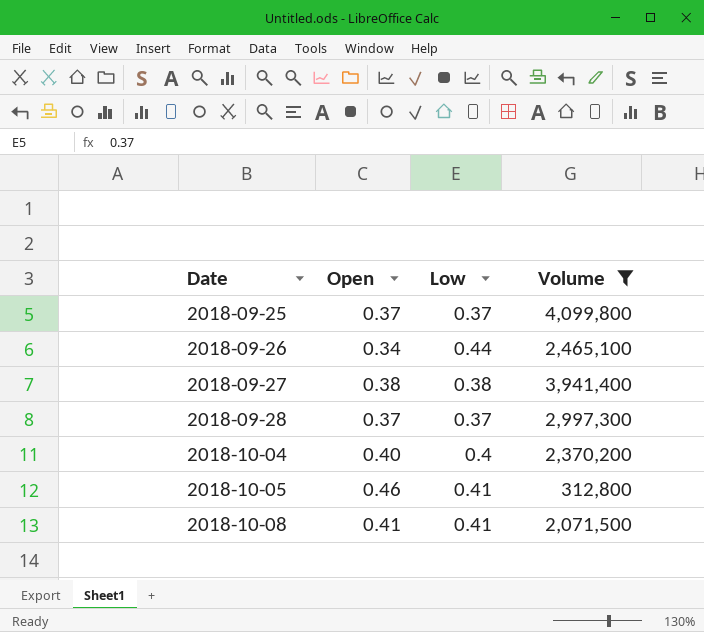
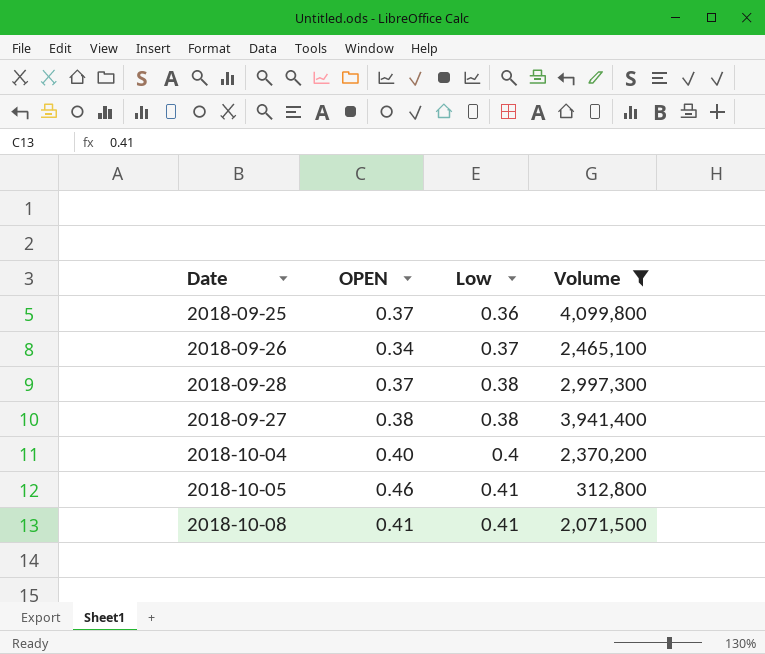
row order: Date ascending -> Low ascending
column name: Open -> OPEN
2018-09-25 | Low: 0.37 -> 0.36
2018-09-26 | Low: 0.44 -> 0.37
2018-09-28 | Low: 0.37 -> 0.38

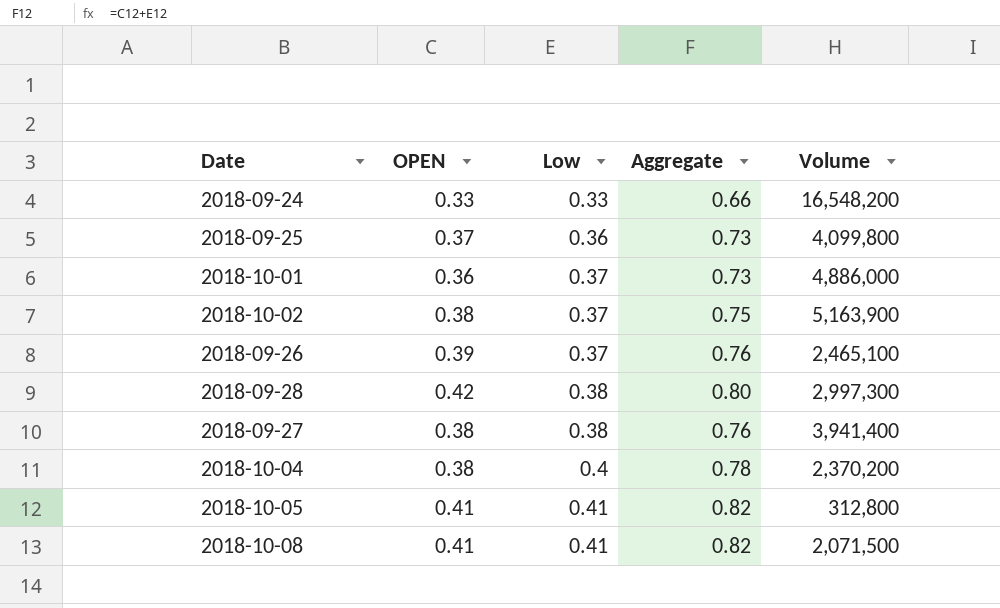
filter: Volume <= 4,099,800 -> none
column Aggregate | formula: none -> [OPEN] + [Low]
2018-09-26 | OPEN: 0.34 -> 0.39
2018-09-28 | OPEN: 0.37 -> 0.42
2018-10-04 | OPEN: 0.40 -> 0.38
2018-10-05 | OPEN: 0.46 -> 0.41

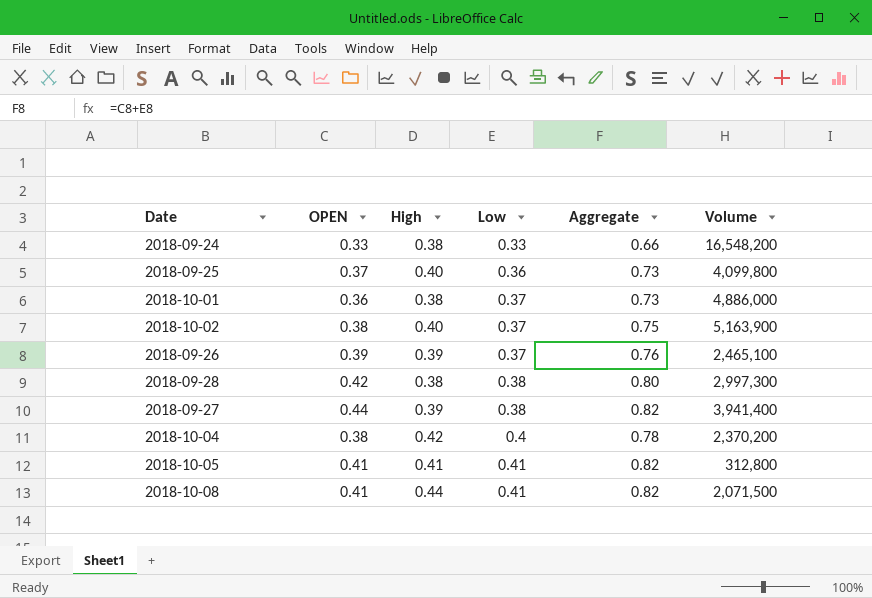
column High | position: none -> 3
2018-09-27 | OPEN: 0.38 -> 0.44
2018-09-27 | Aggregate: 0.76 -> 0.82

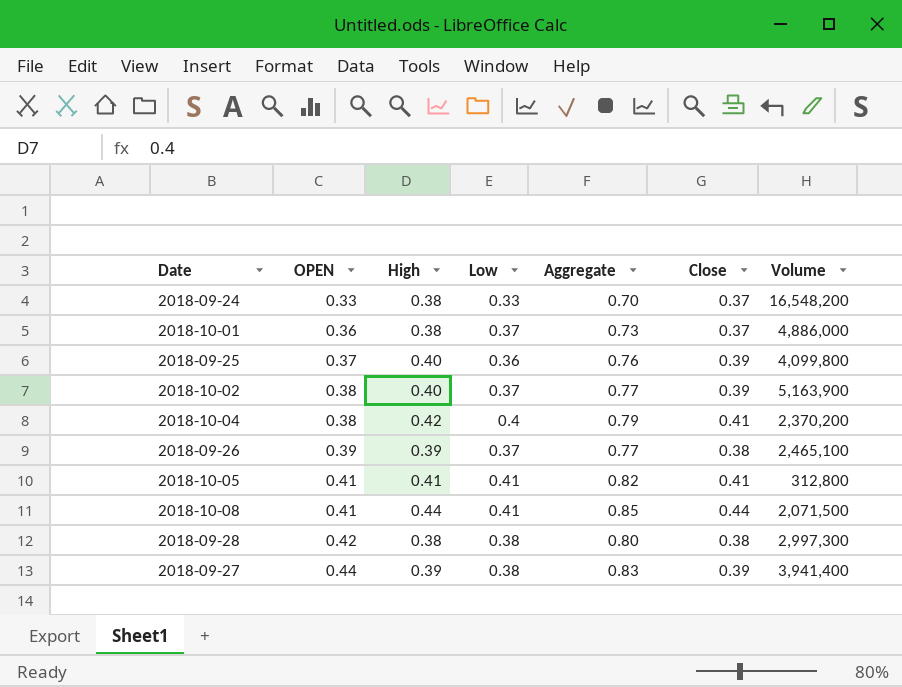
row order: Low ascending -> OPEN ascending
column Aggregate | formula: [OPEN] + [Low] -> [OPEN] + [Close]
column Close | position: none -> 6

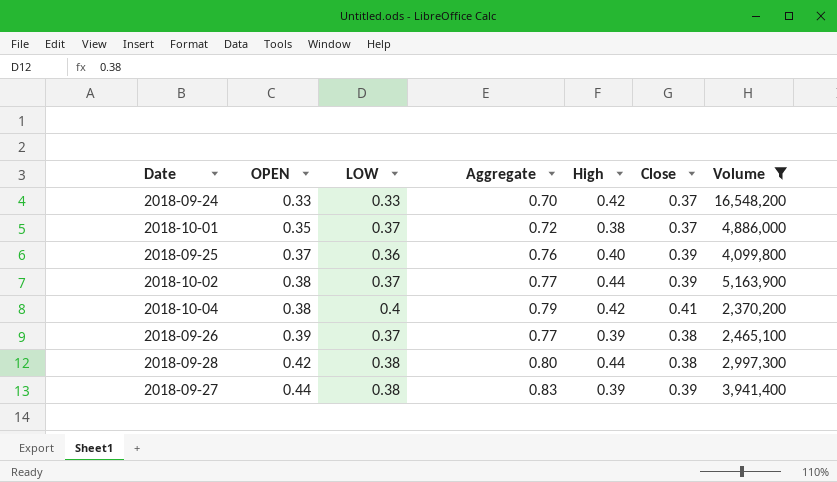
filter: none -> Volume >= 2,370,200
column name: Low -> LOW
column High | position: 3 -> 5
2018-09-24 | High: 0.38 -> 0.42
2018-10-01 | OPEN: 0.36 -> 0.35
2018-10-01 | Aggregate: 0.73 -> 0.72
2018-10-02 | High: 0.40 -> 0.44
2018-09-28 | High: 0.38 -> 0.44

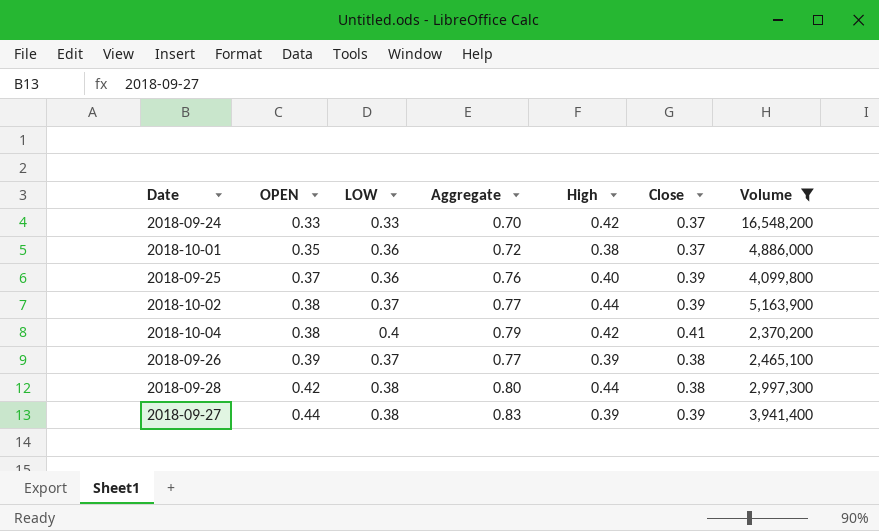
2018-10-01 | LOW: 0.37 -> 0.36

